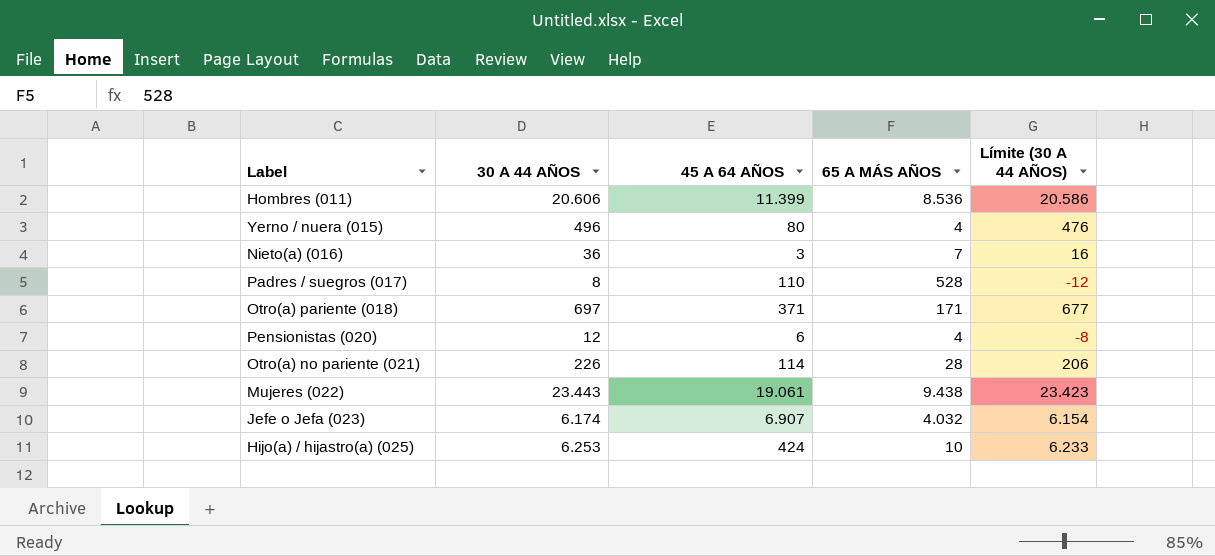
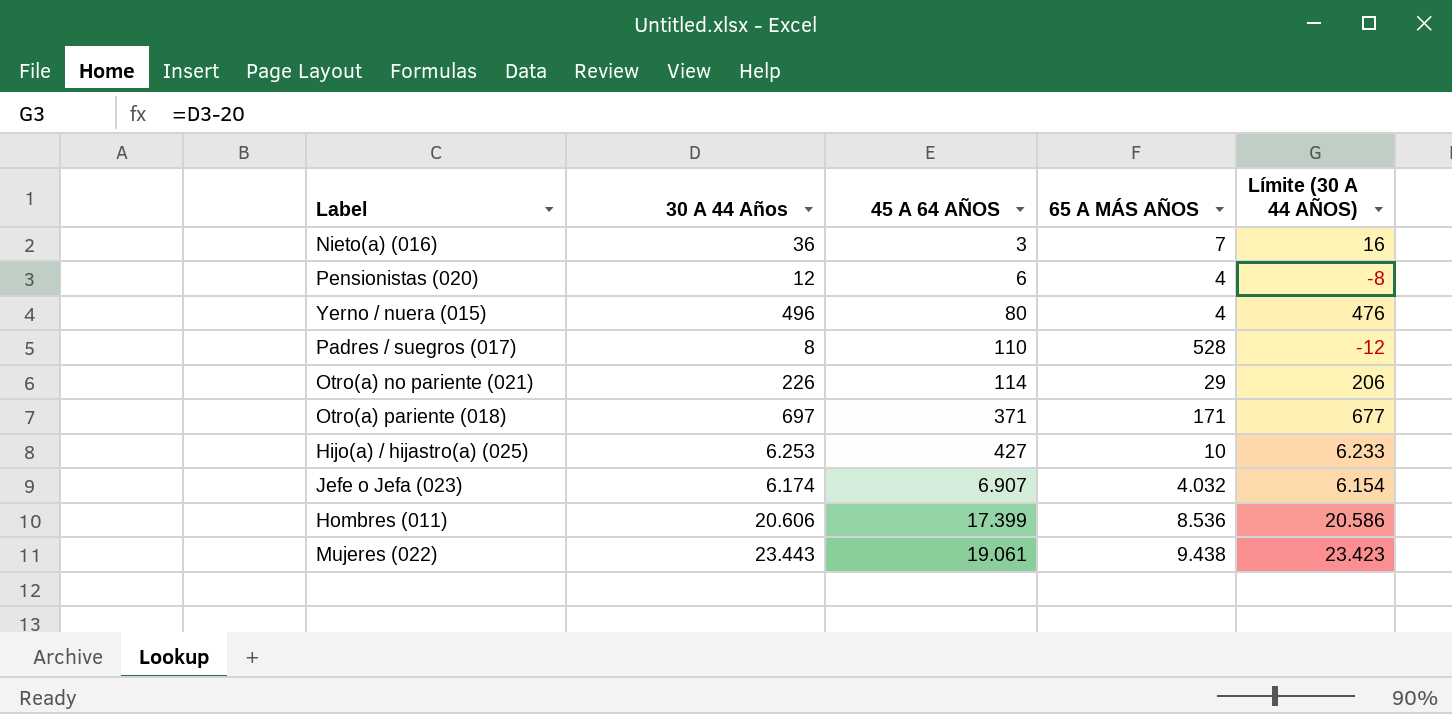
row order: none -> 45 A 64 AÑOS ascending
column name: 30 A 44 AÑOS -> 30 A 44 Años
Otro(a) no pariente (021) | 65 A MÁS AÑOS: 28 -> 29
Hijo(a) / hijastro(a) (025) | 45 A 64 AÑOS: 424 -> 427
Hombres (011) | 45 A 64 AÑOS: 11.399 -> 17.399

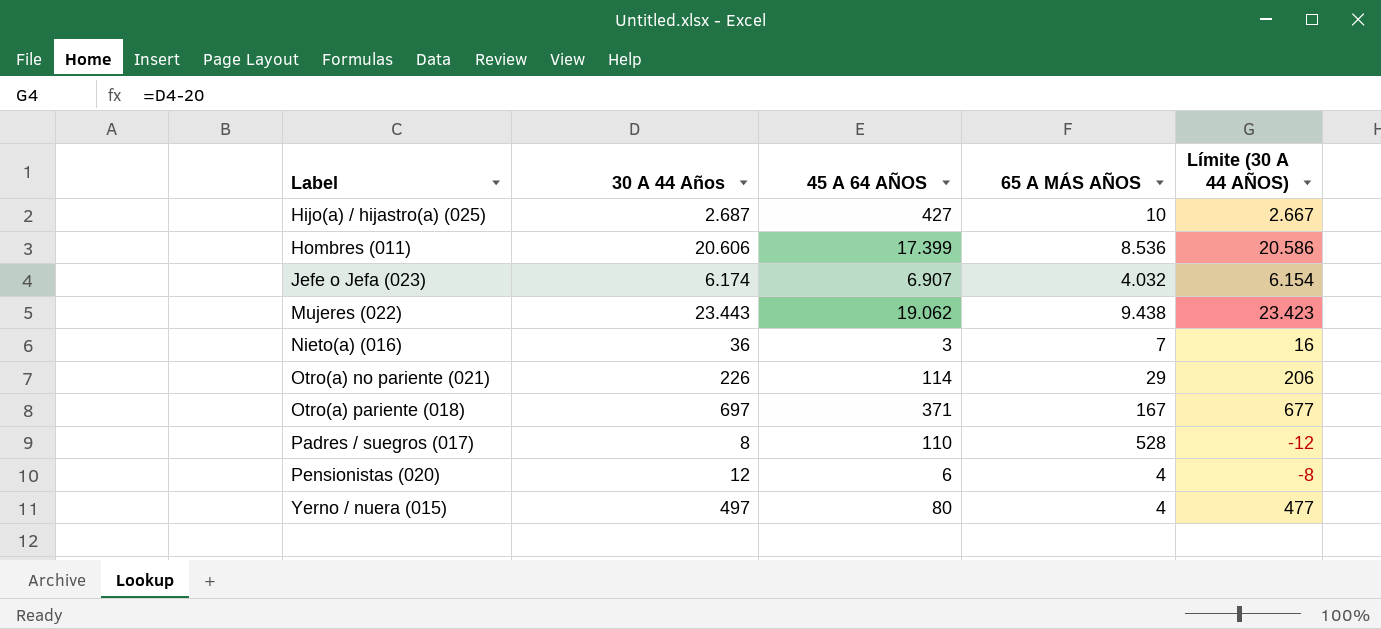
row order: 45 A 64 AÑOS ascending -> Label ascending
Hijo(a) / hijastro(a) (025) | 30 A 44 Años: 6.253 -> 2.687
Hijo(a) / hijastro(a) (025) | Límite (30 A 44 AÑOS): 6.233 -> 2.667
Mujeres (022) | 45 A 64 AÑOS: 19.061 -> 19.062
Otro(a) pariente (018) | 65 A MÁS AÑOS: 171 -> 167
Yerno / nuera (015) | 30 A 44 Años: 496 -> 497
Yerno / nuera (015) | Límite (30 A 44 AÑOS): 476 -> 477

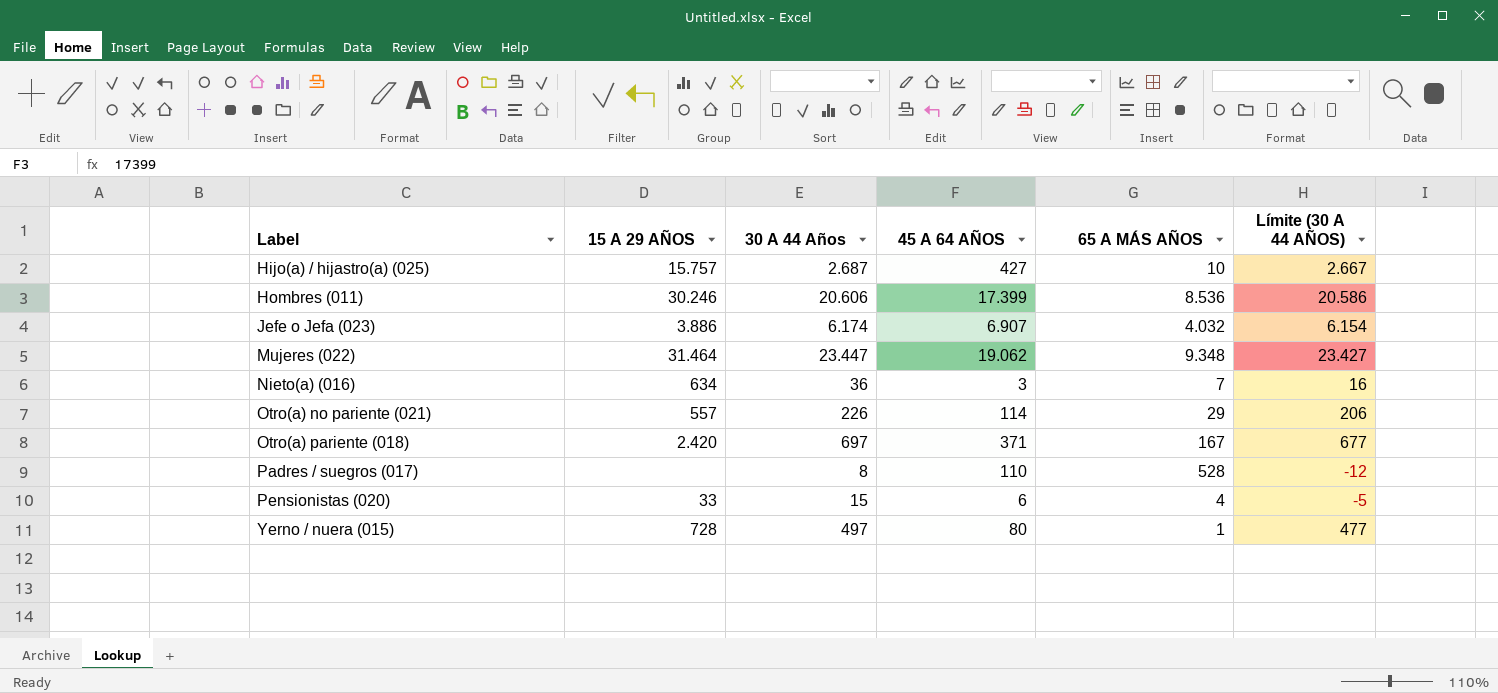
column 15 A 29 AÑOS | position: none -> 2
Mujeres (022) | 30 A 44 Años: 23.443 -> 23.447
Mujeres (022) | 65 A MÁS AÑOS: 9.438 -> 9.348
Mujeres (022) | Límite (30 A 44 AÑOS): 23.423 -> 23.427
Pensionistas (020) | 30 A 44 Años: 12 -> 15
Pensionistas (020) | Límite (30 A 44 AÑOS): -8 -> -5
Yerno / nuera (015) | 65 A MÁS AÑOS: 4 -> 1

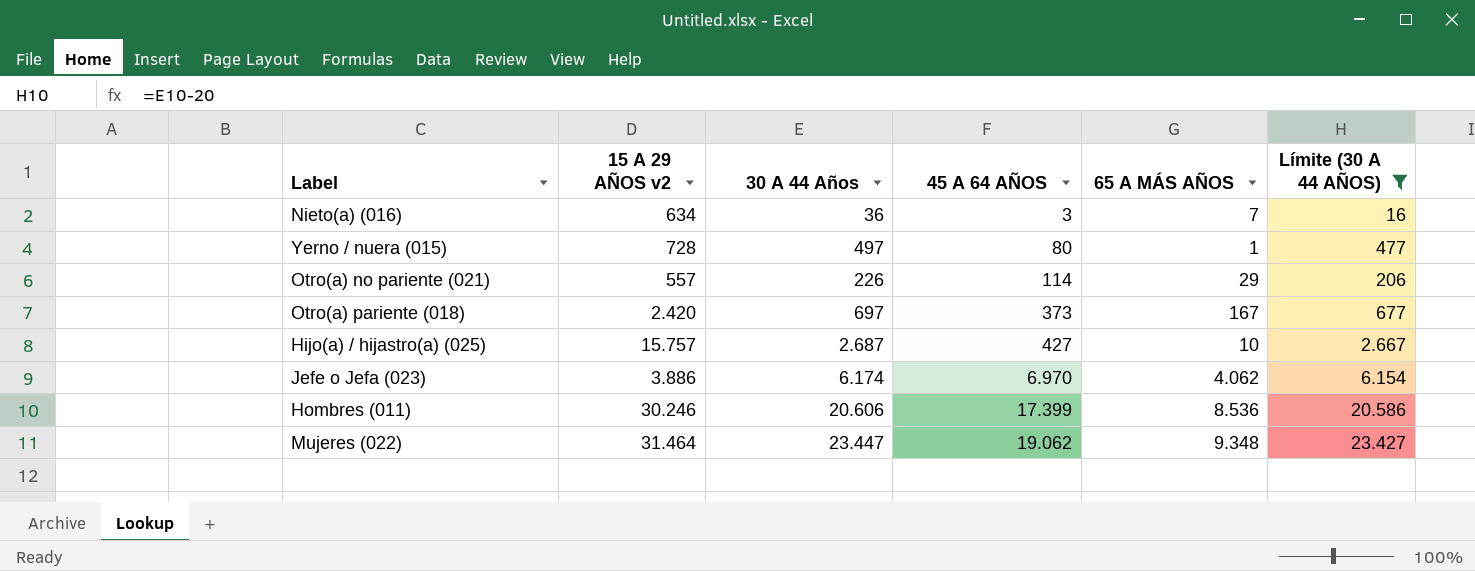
filter: none -> Límite (30 A 44 AÑOS) >= 16
row order: Label ascending -> 45 A 64 AÑOS ascending
column name: 15 A 29 AÑOS -> 15 A 29 AÑOS v2
Otro(a) pariente (018) | 45 A 64 AÑOS: 371 -> 373
Jefe o Jefa (023) | 45 A 64 AÑOS: 6.907 -> 6.970
Jefe o Jefa (023) | 65 A MÁS AÑOS: 4.032 -> 4.062

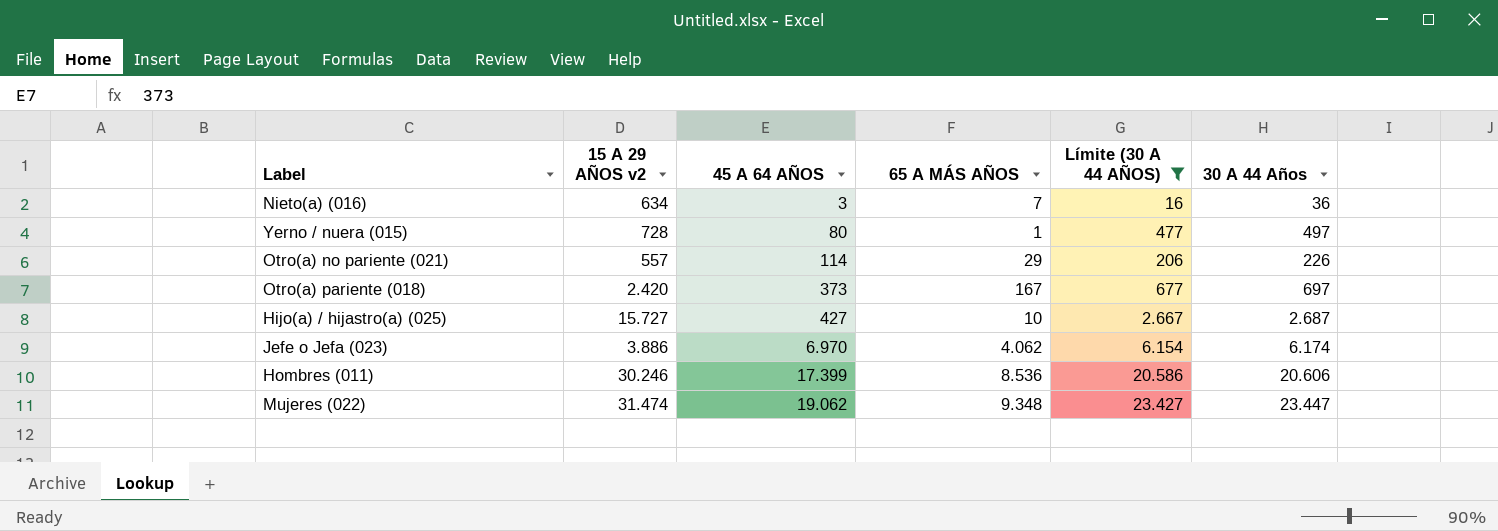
column 30 A 44 Años | position: 3 -> 6
Hijo(a) / hijastro(a) (025) | 15 A 29 AÑOS v2: 15.757 -> 15.727
Mujeres (022) | 15 A 29 AÑOS v2: 31.464 -> 31.474

